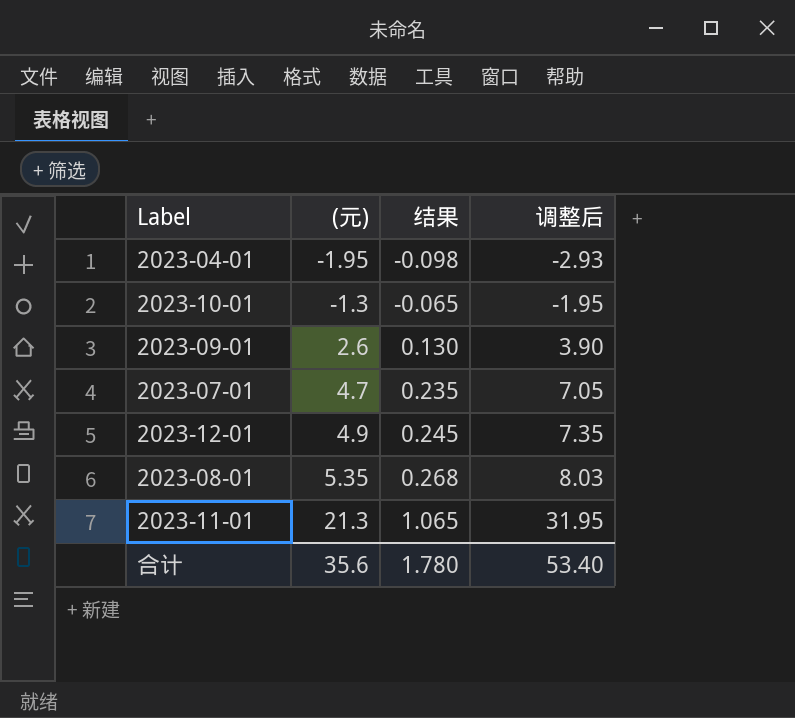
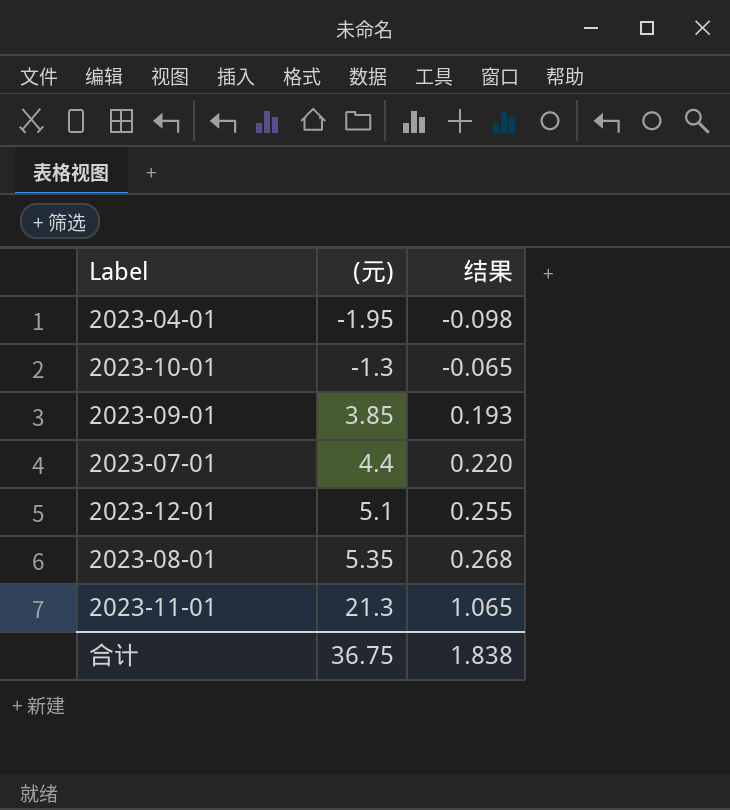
column 调整后 | formula: [(元)] * 1.5 -> none
2023-09-01 | (元): 2.6 -> 3.85
2023-09-01 | 结果: 0.130 -> 0.193
2023-07-01 | (元): 4.7 -> 4.4
2023-07-01 | 结果: 0.235 -> 0.220
2023-12-01 | (元): 4.9 -> 5.1
2023-12-01 | 结果: 0.245 -> 0.255
合计 | (元): 35.6 -> 36.75
合计 | 结果: 1.780 -> 1.838

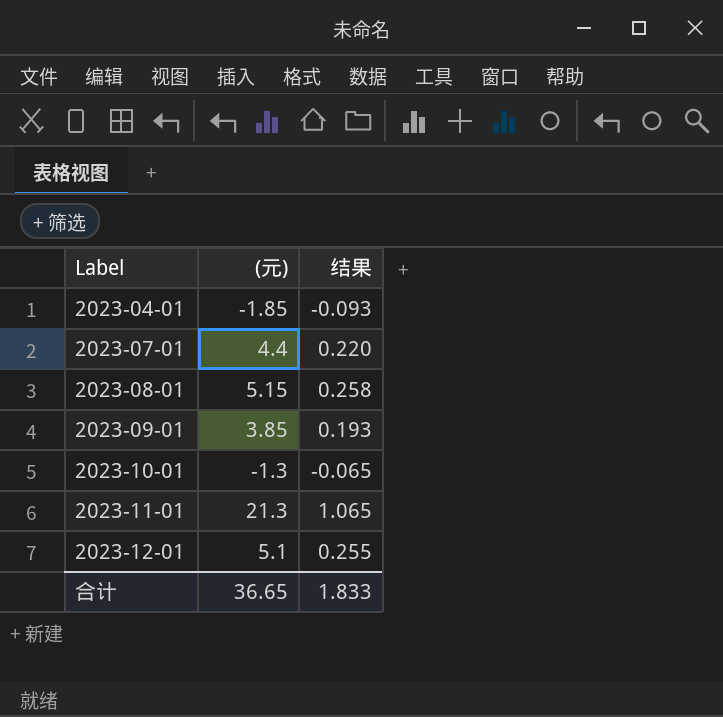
row order: (元) ascending -> Label ascending
2023-04-01 | (元): -1.95 -> -1.85
2023-04-01 | 结果: -0.098 -> -0.093
2023-08-01 | (元): 5.35 -> 5.15
2023-08-01 | 结果: 0.268 -> 0.258
合计 | (元): 36.75 -> 36.65
合计 | 结果: 1.838 -> 1.833

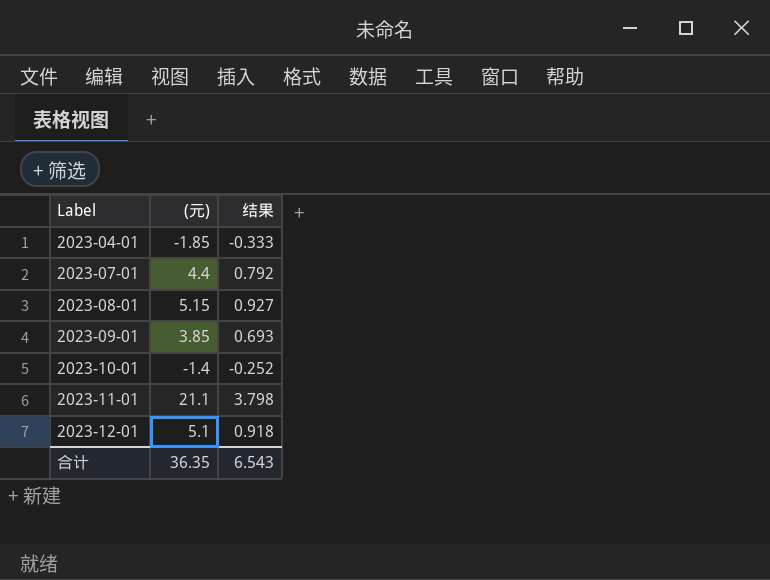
column 结果 | formula: [(元)] * 0.05 -> [(元)] * 0.18
2023-10-01 | (元): -1.3 -> -1.4
2023-11-01 | (元): 21.3 -> 21.1
合计 | (元): 36.65 -> 36.35
合计 | 结果: 1.833 -> 6.543

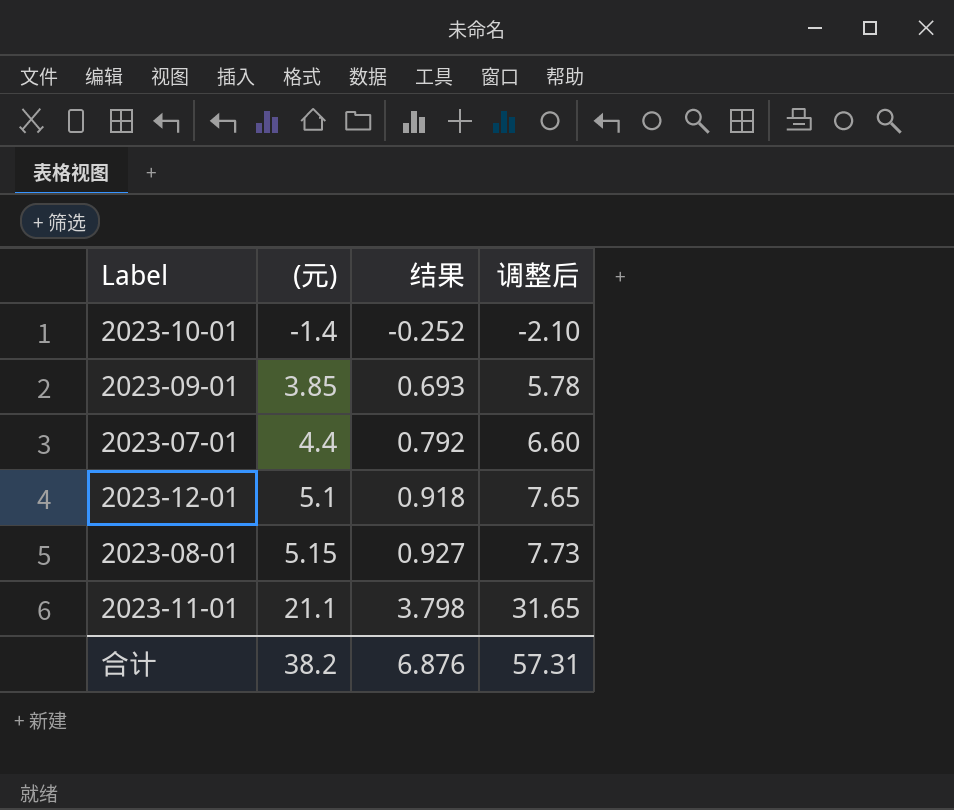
row order: Label ascending -> (元) ascending
column 调整后 | formula: none -> [(元)] * 1.5
row 2023-04-01: -1.85 | -0.333 -> none
合计 | (元): 36.35 -> 38.2
合计 | 结果: 6.543 -> 6.876

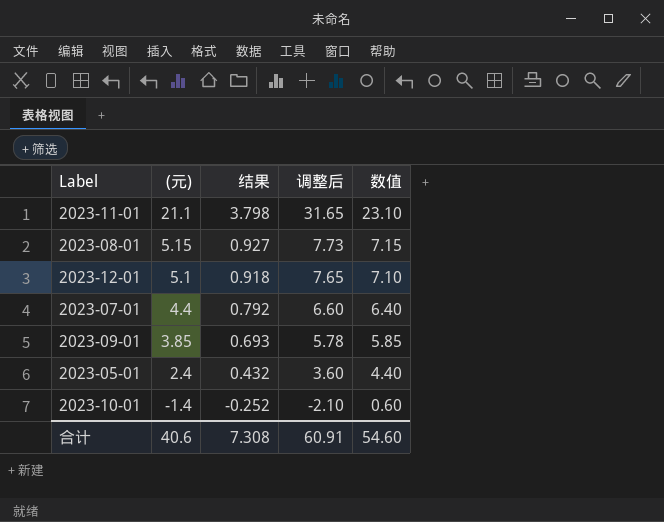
row order: (元) ascending -> (元) descending
column 数值 | formula: none -> [(元)] + 2
row 2023-05-01: none -> 2.4 | 0.432 | 3.60 | 4.40
合计 | (元): 38.2 -> 40.6
合计 | 结果: 6.876 -> 7.308
合计 | 调整后: 57.31 -> 60.91

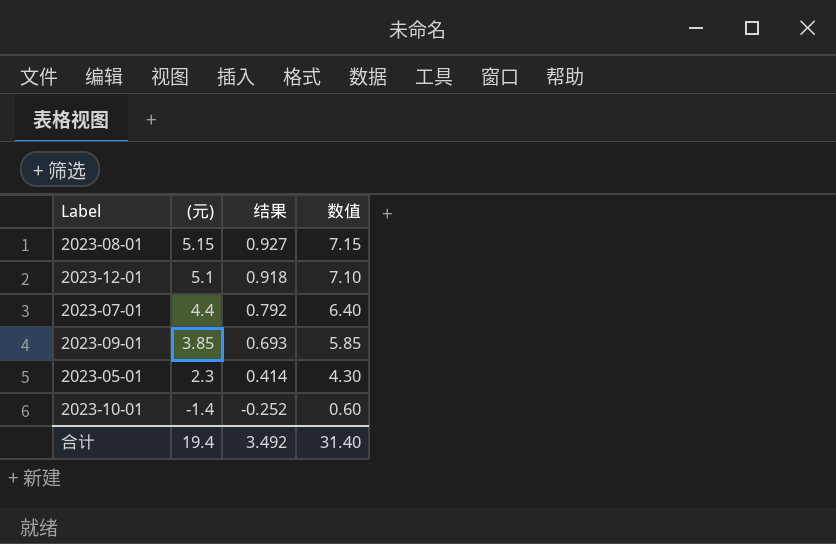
column 调整后 | formula: [(元)] * 1.5 -> none
row 2023-11-01: 21.1 | 3.798 | 31.65 | 23.10 -> none
2023-05-01 | (元): 2.4 -> 2.3
2023-05-01 | 结果: 0.432 -> 0.414
2023-05-01 | 数值: 4.40 -> 4.30
合计 | (元): 40.6 -> 19.4
合计 | 结果: 7.308 -> 3.492
合计 | 数值: 54.60 -> 31.40

